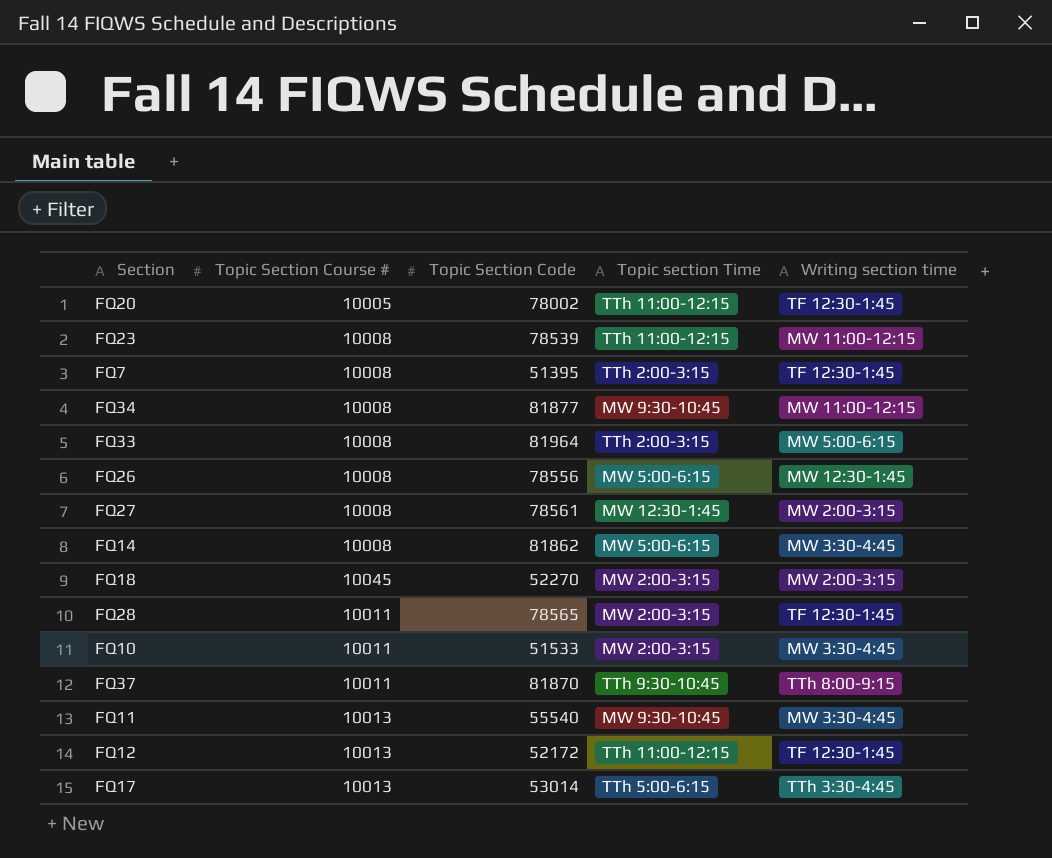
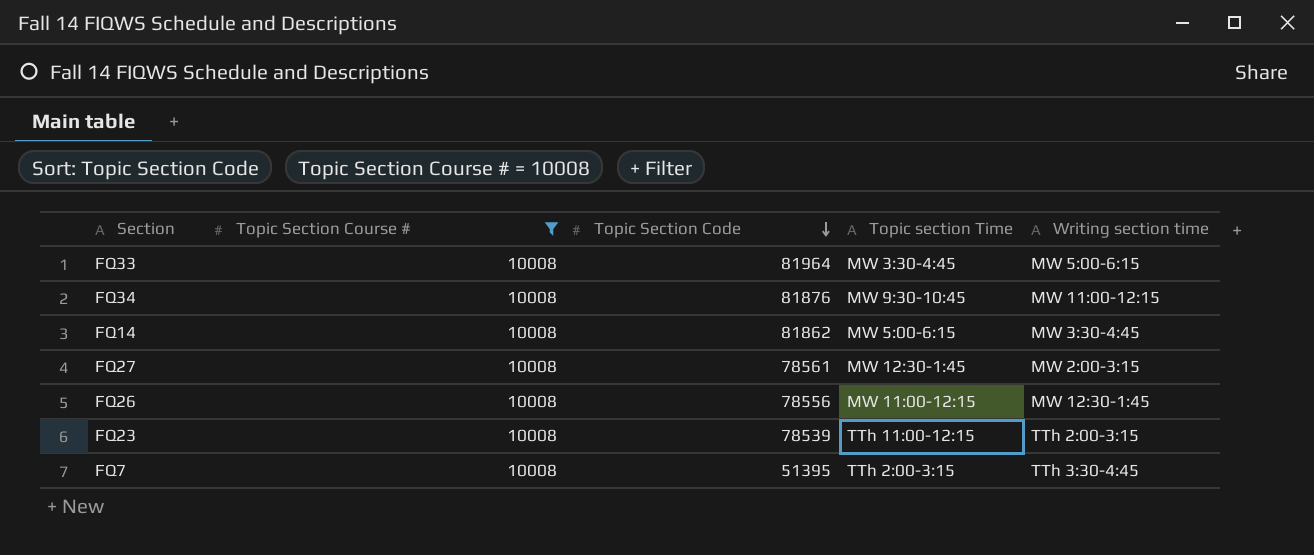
filter: none -> Topic Section Course # = 10008
row order: none -> Topic Section Code descending
FQ33 | Topic section Time: TTh 2:00-3:15 -> MW 3:30-4:45
FQ34 | Topic Section Code: 81877 -> 81876
FQ26 | Topic section Time: MW 5:00-6:15 -> MW 11:00-12:15
FQ23 | Writing section time: MW 11:00-12:15 -> TTh 2:00-3:15
FQ7 | Writing section time: TF 12:30-1:45 -> TTh 3:30-4:45

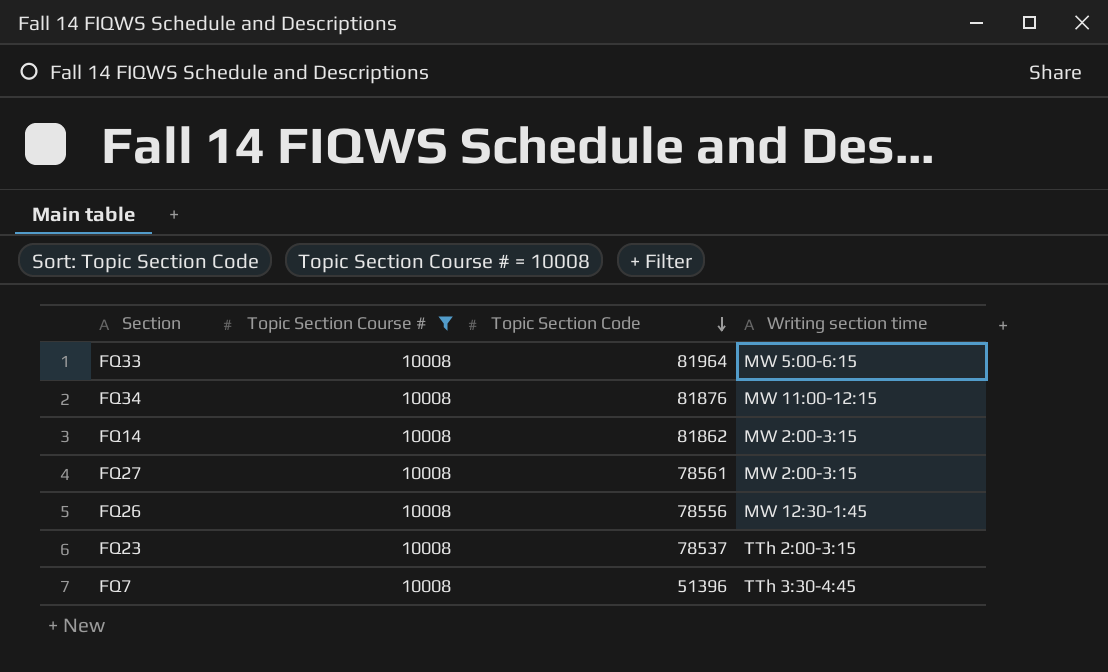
column Topic section Time | position: 4 -> none
FQ14 | Writing section time: MW 3:30-4:45 -> MW 2:00-3:15
FQ23 | Topic Section Code: 78539 -> 78537
FQ7 | Topic Section Code: 51395 -> 51396

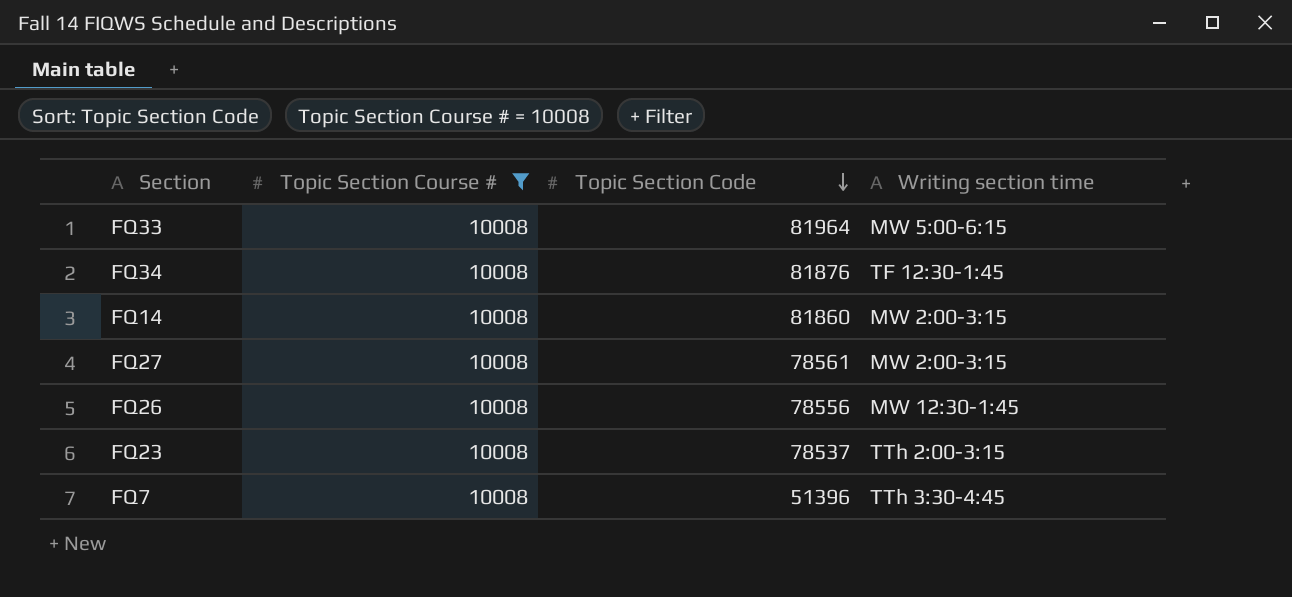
FQ34 | Writing section time: MW 11:00-12:15 -> TF 12:30-1:45
FQ14 | Topic Section Code: 81862 -> 81860

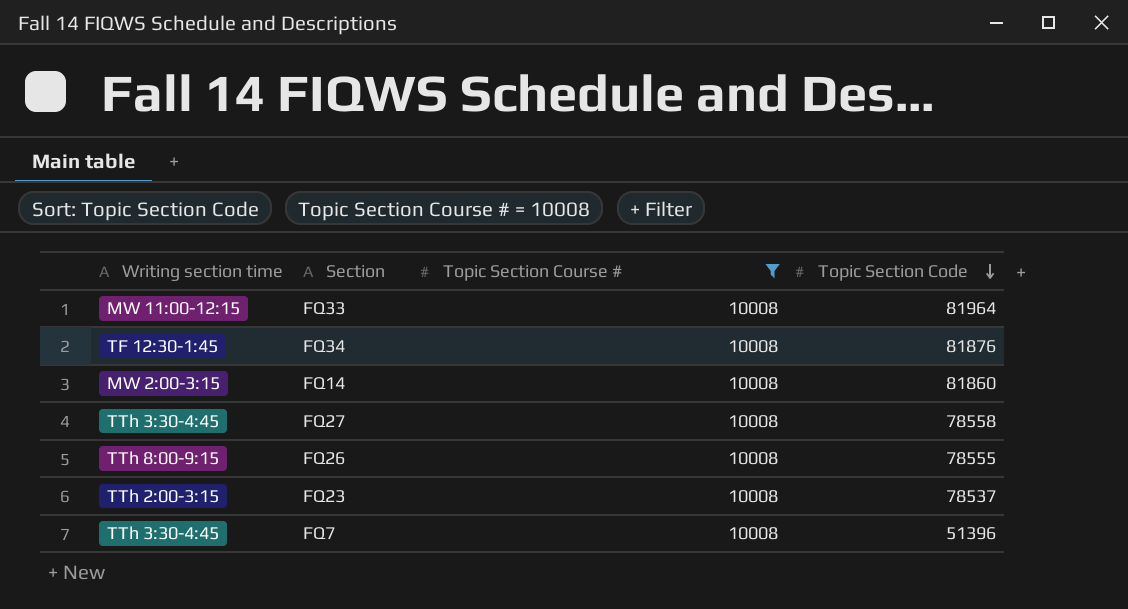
column Writing section time | position: 4 -> 1
FQ33 | Writing section time: MW 5:00-6:15 -> MW 11:00-12:15
FQ27 | Writing section time: MW 2:00-3:15 -> TTh 3:30-4:45
FQ27 | Topic Section Code: 78561 -> 78558
FQ26 | Writing section time: MW 12:30-1:45 -> TTh 8:00-9:15
FQ26 | Topic Section Code: 78556 -> 78555

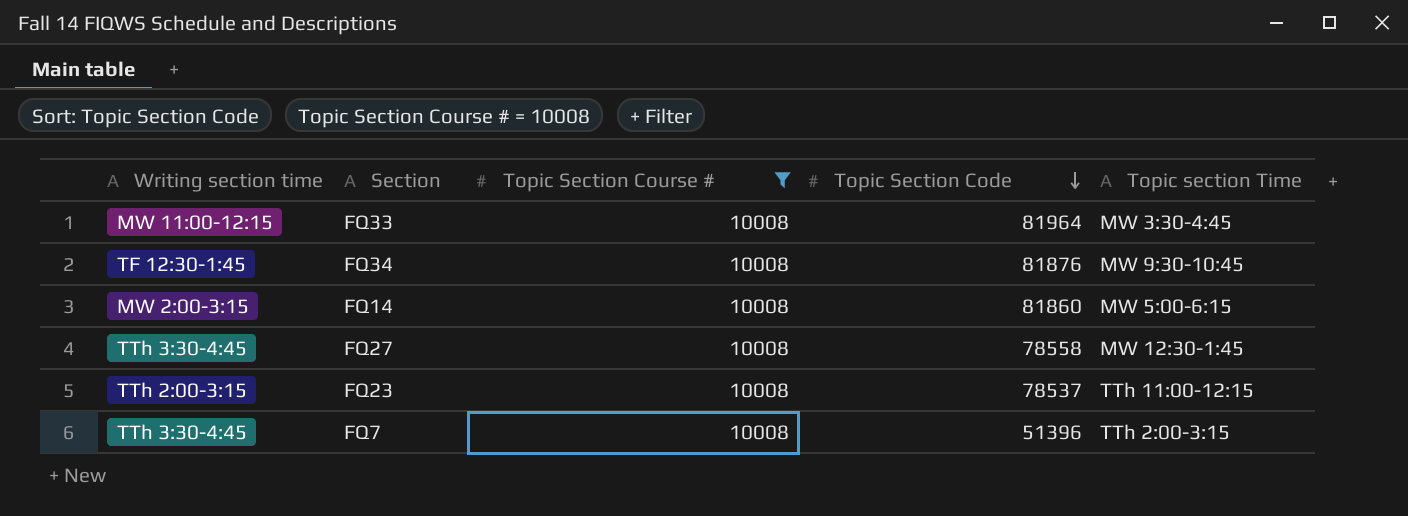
column Topic section Time | position: none -> 5
row FQ26: TTh 8:00-9:15 | 10008 | 78555 -> none

